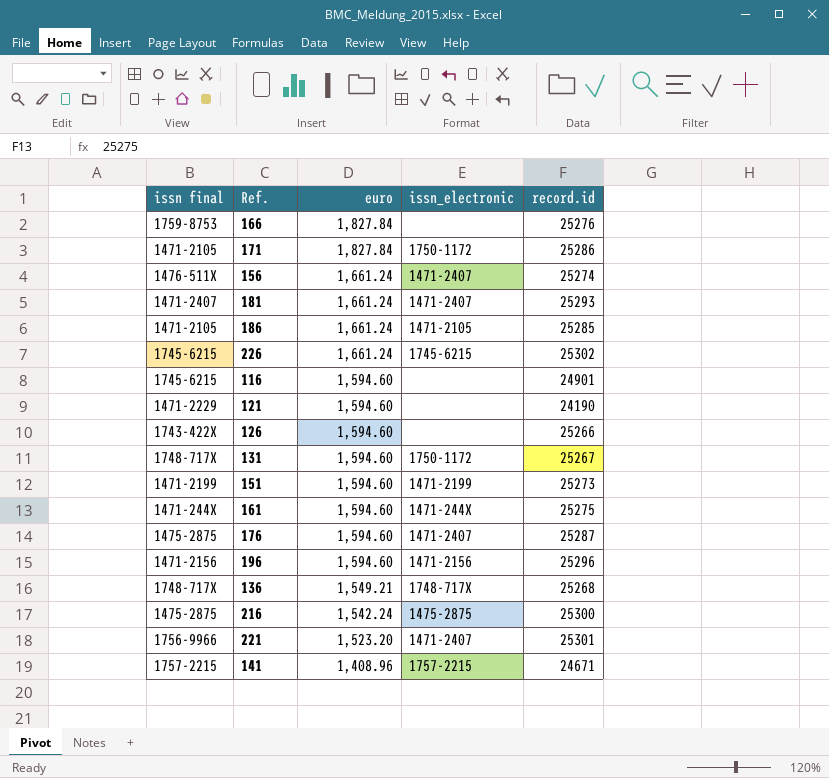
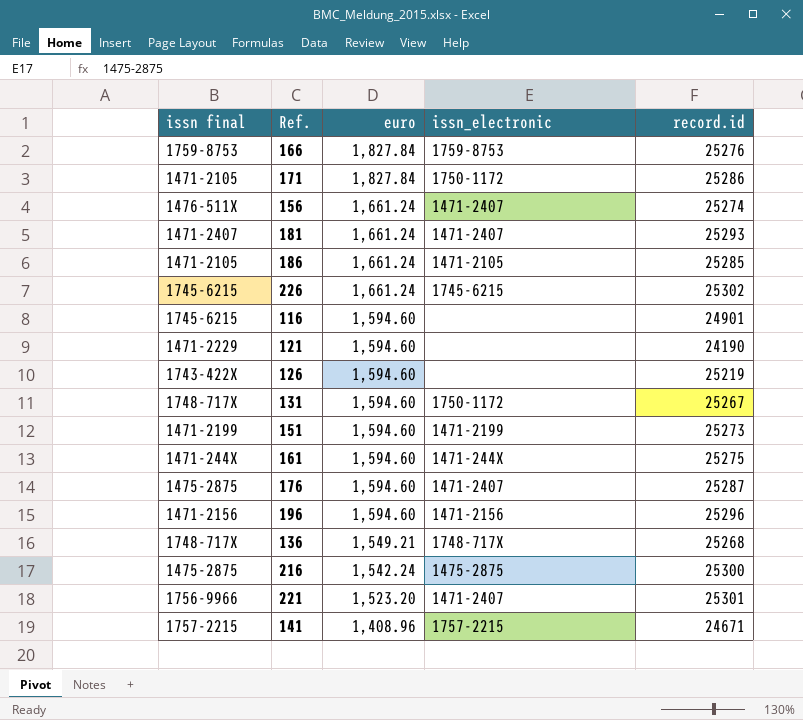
166 | issn_electronic: none -> 1759-8753
126 | record.id: 25266 -> 25219

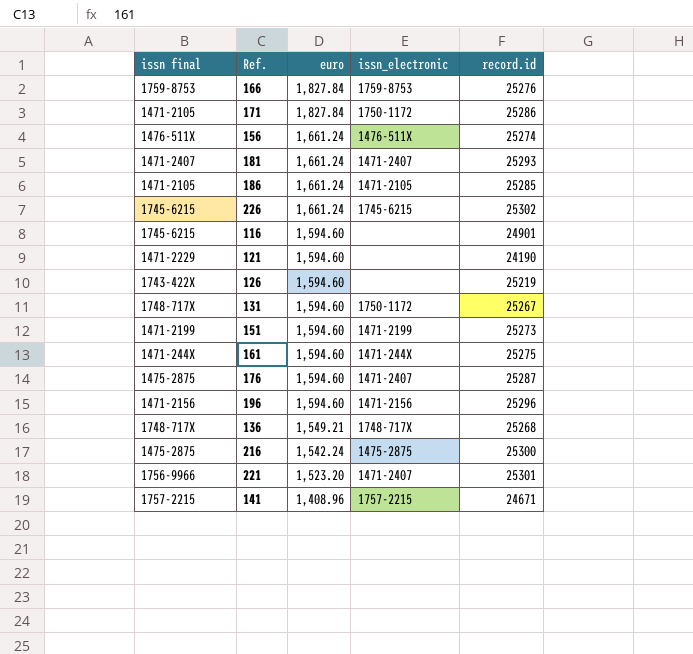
156 | issn_electronic: 1471-2407 -> 1476-511X

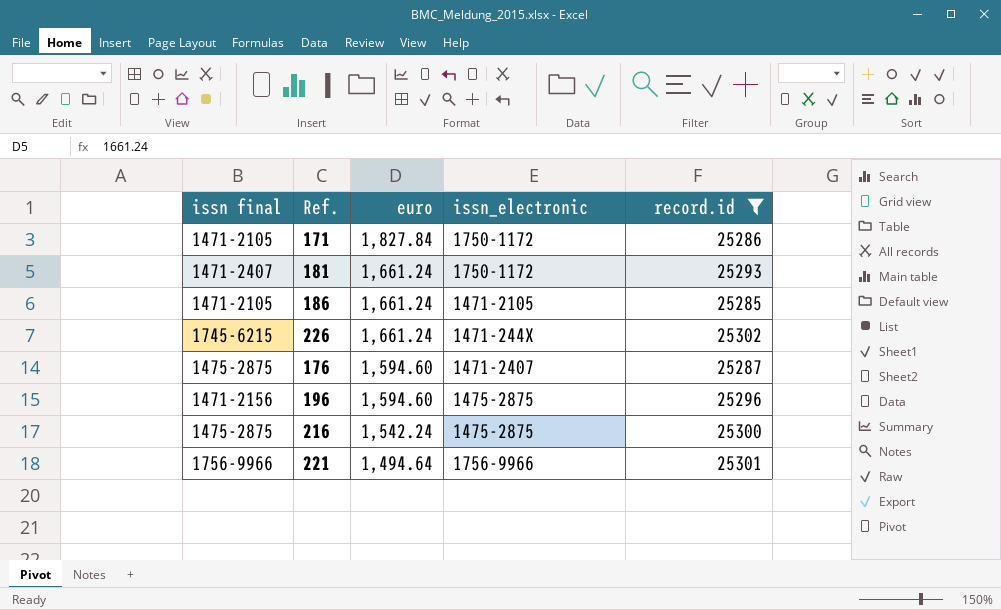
filter: none -> record.id >= 25285
181 | issn_electronic: 1471-2407 -> 1750-1172
226 | issn_electronic: 1745-6215 -> 1471-244X
196 | issn_electronic: 1471-2156 -> 1475-2875
221 | euro: 1,523.20 -> 1,494.64
221 | issn_electronic: 1471-2407 -> 1756-9966

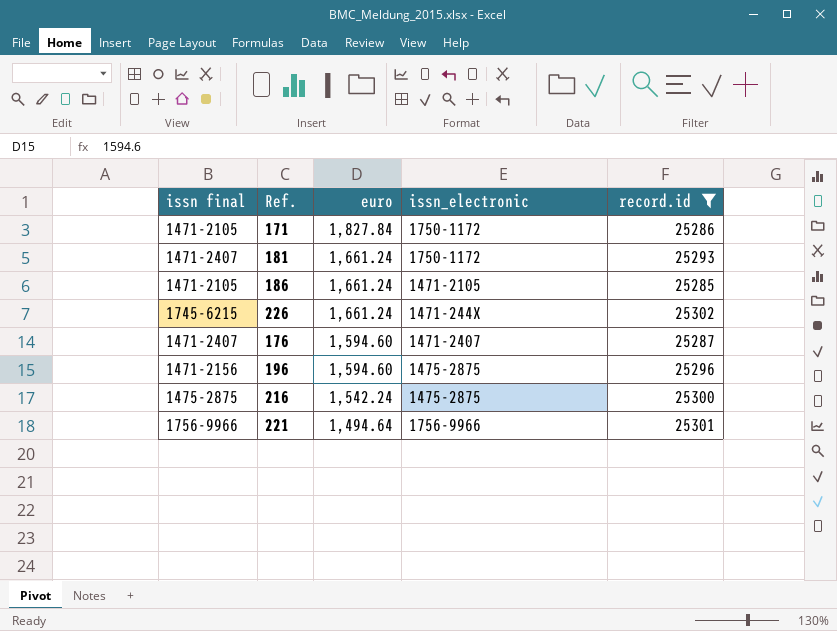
176 | issn final: 1475-2875 -> 1471-2407

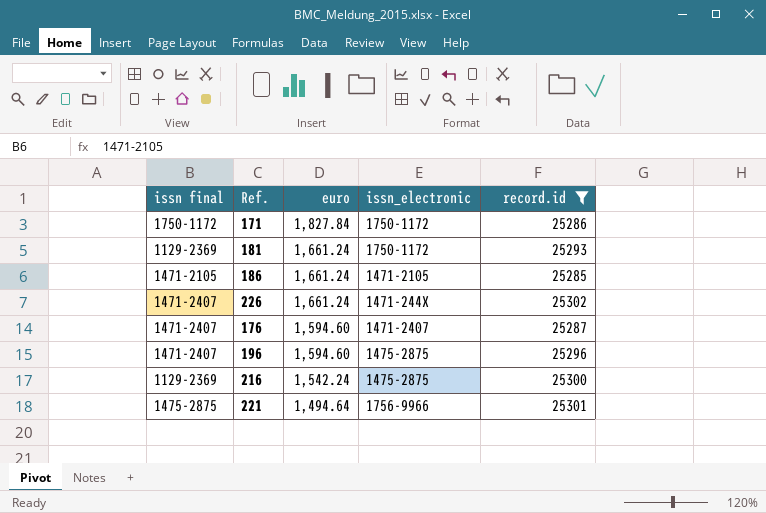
171 | issn final: 1471-2105 -> 1750-1172
181 | issn final: 1471-2407 -> 1129-2369
226 | issn final: 1745-6215 -> 1471-2407
196 | issn final: 1471-2156 -> 1471-2407
216 | issn final: 1475-2875 -> 1129-2369
221 | issn final: 1756-9966 -> 1475-2875

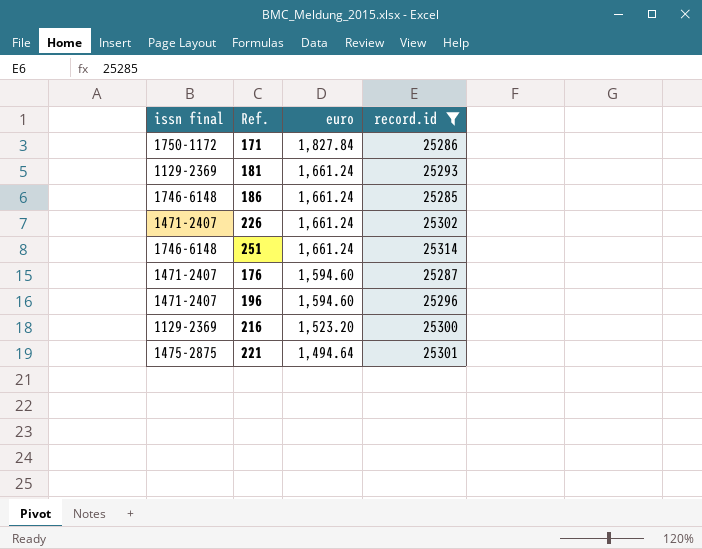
column issn_electronic | position: 4 -> none
186 | issn final: 1471-2105 -> 1746-6148
row 251: none -> 1746-6148 | 1,661.24 | 25314
216 | euro: 1,542.24 -> 1,523.20

